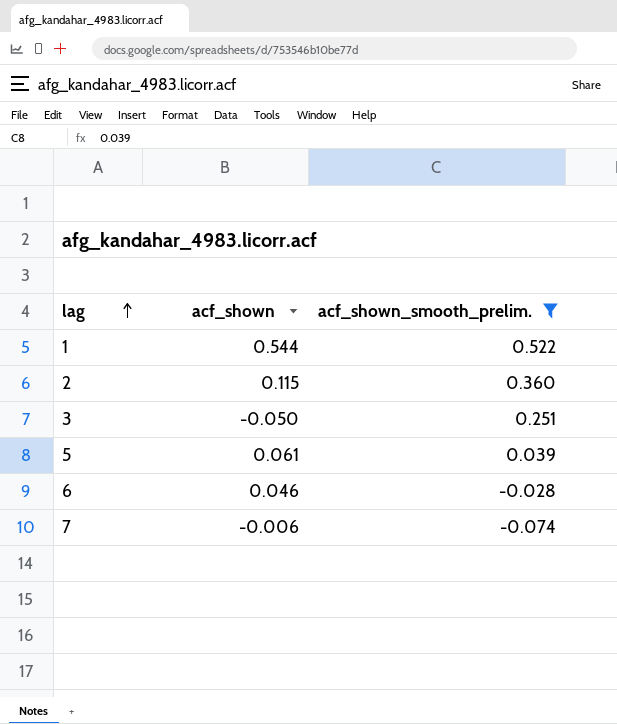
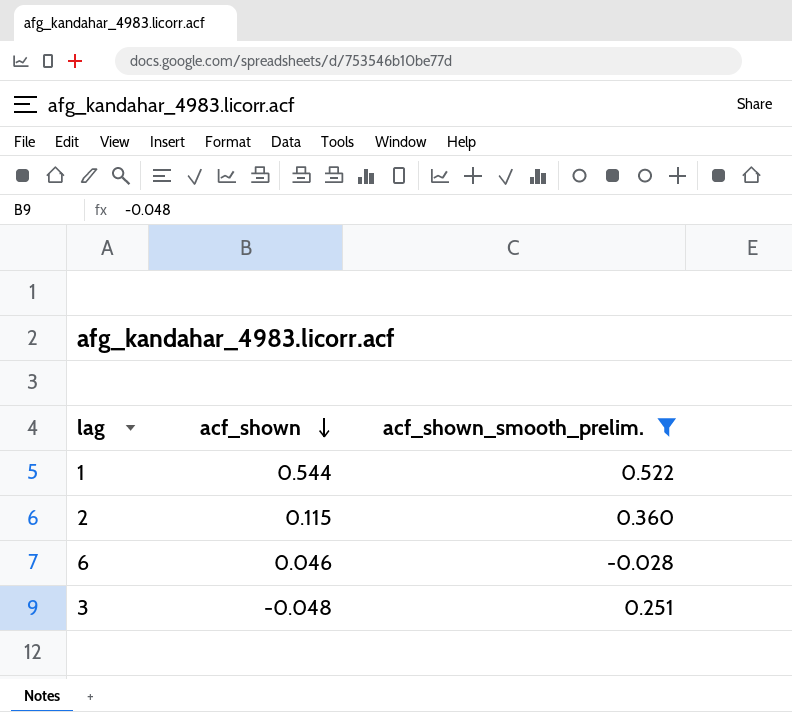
row order: lag ascending -> acf_shown descending
row 5: 0.061 | 0.039 -> none
row 7: -0.006 | -0.074 -> none
3 | acf_shown: -0.050 -> -0.048

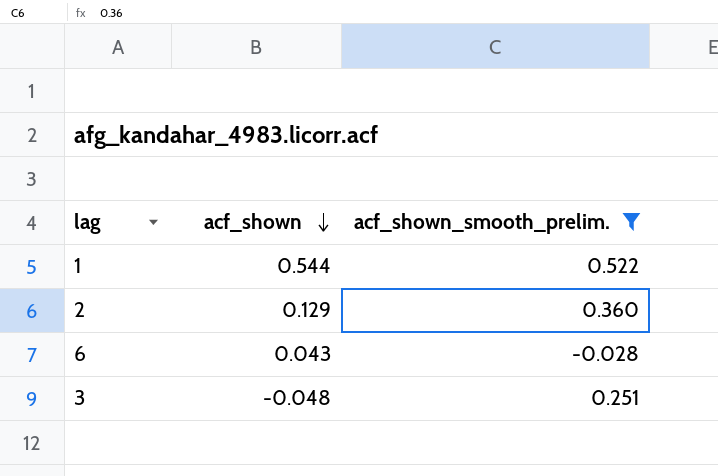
2 | acf_shown: 0.115 -> 0.129
6 | acf_shown: 0.046 -> 0.043

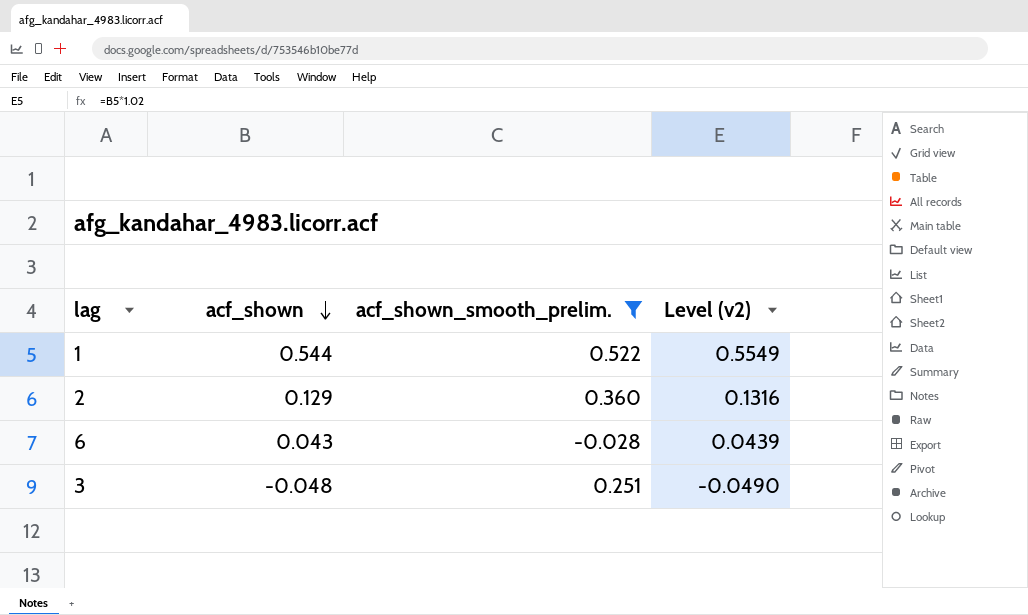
column Level (v2) | formula: none -> [acf_shown] * 1.02

